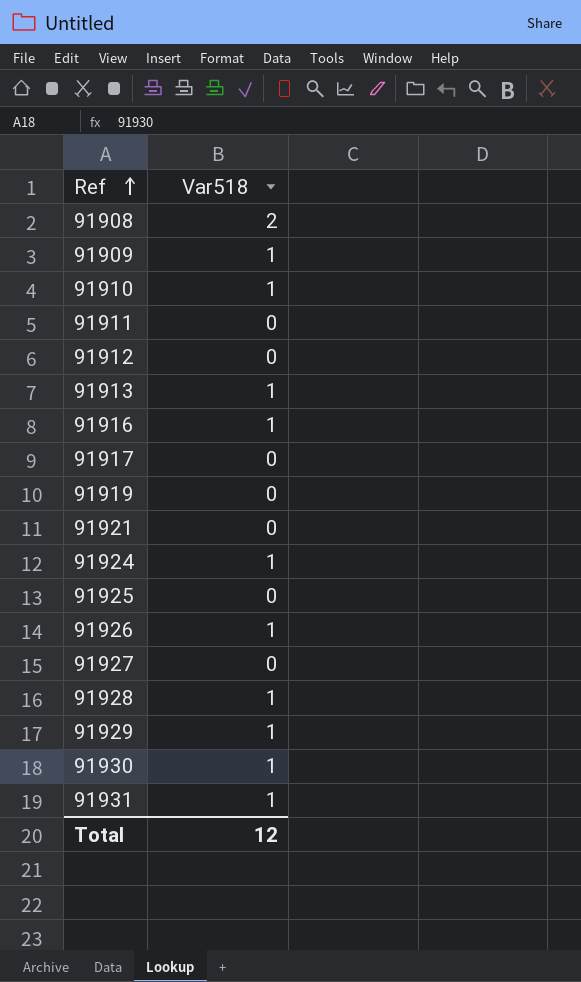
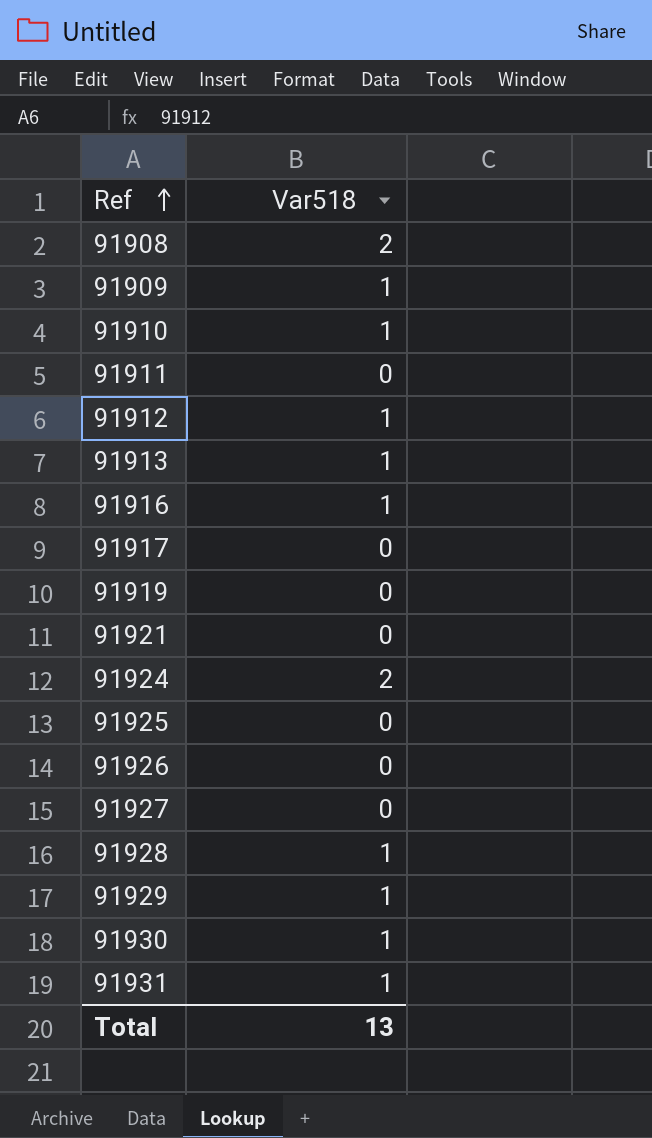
91912 | Var518: 0 -> 1
91924 | Var518: 1 -> 2
91926 | Var518: 1 -> 0
Total | Var518: 12 -> 13

